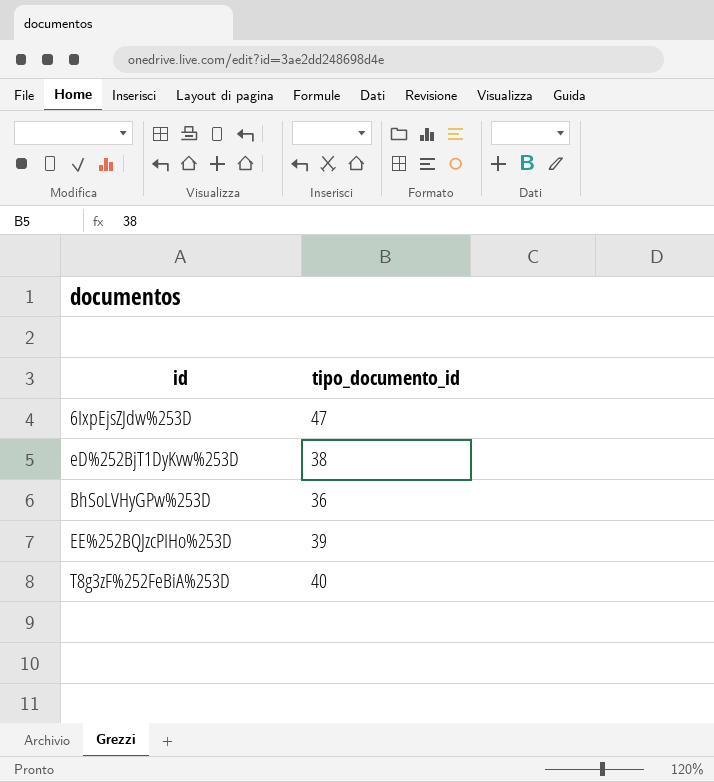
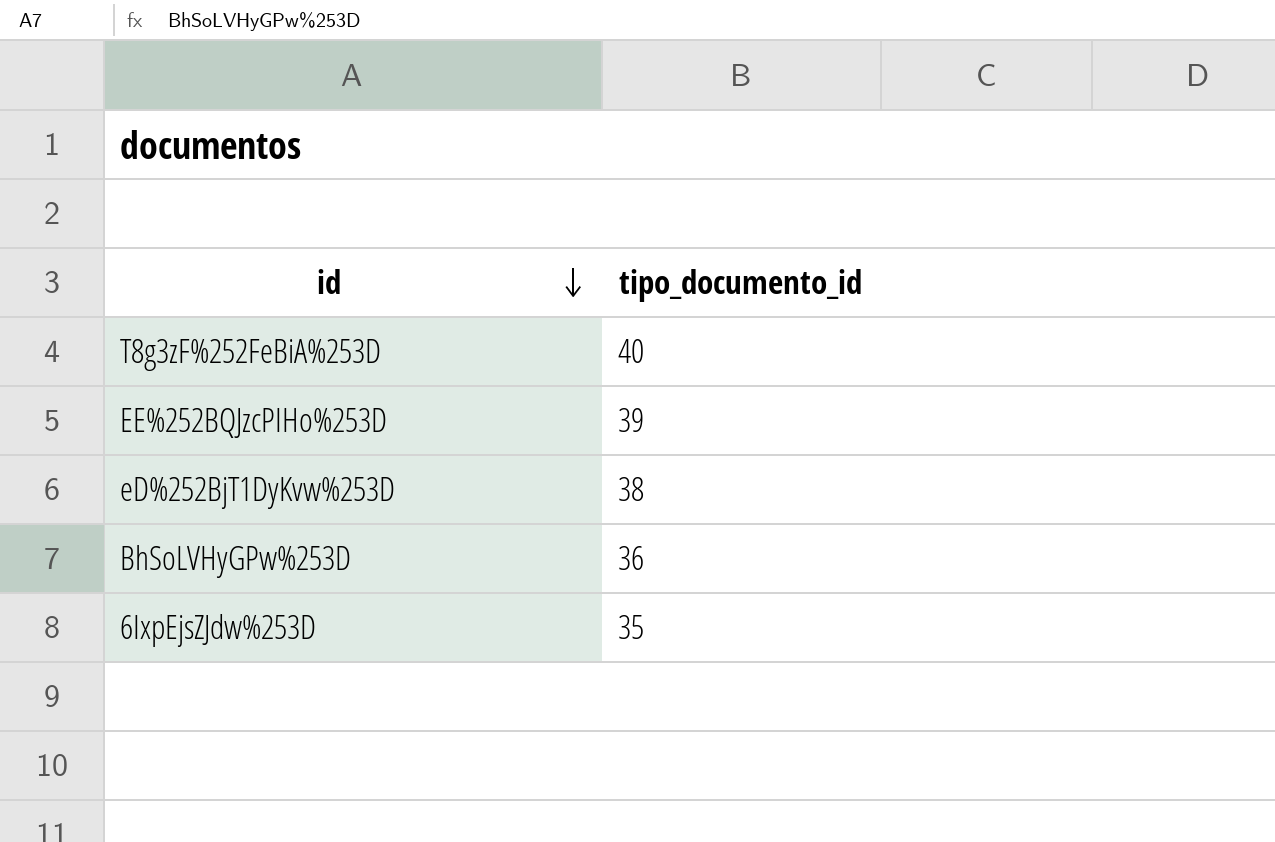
row order: none -> id descending
6IxpEjsZJdw%253D | tipo_documento_id: 47 -> 35

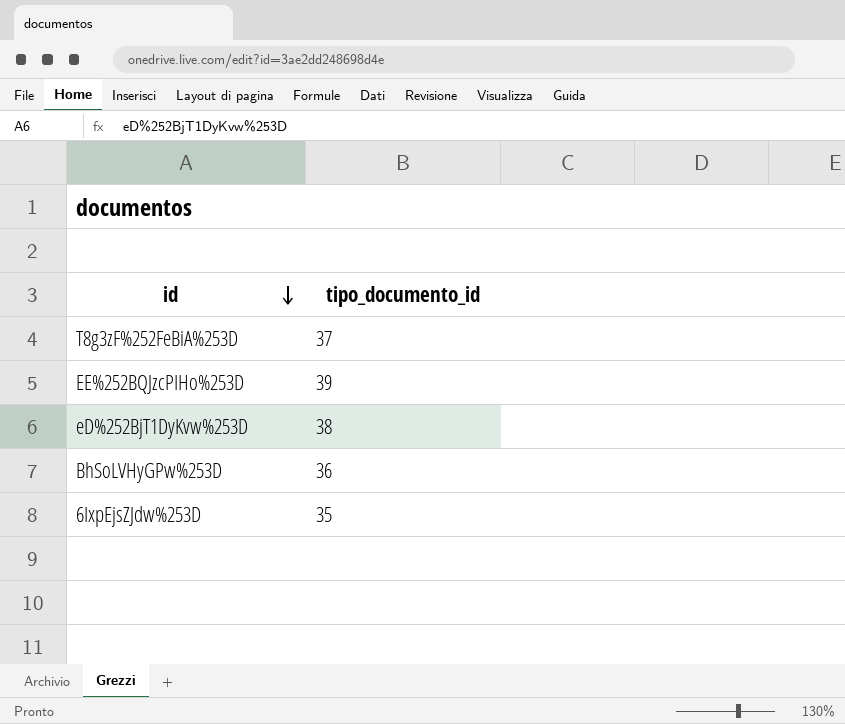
T8g3zF%252FeBiA%253D | tipo_documento_id: 40 -> 37

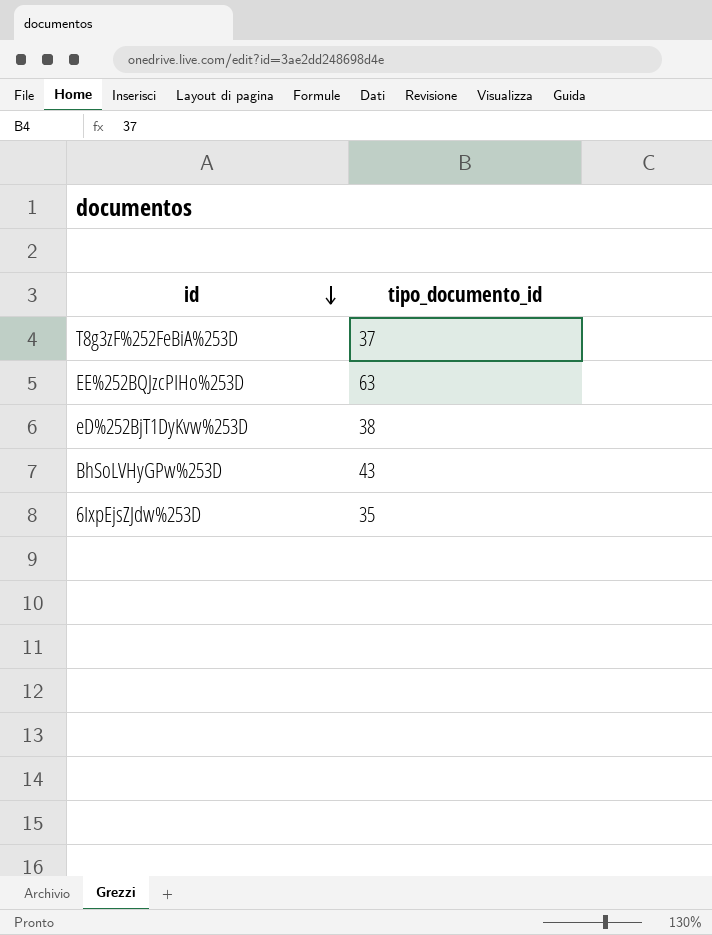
EE%252BQJzcPIHo%253D | tipo_documento_id: 39 -> 63
BhSoLVHyGPw%253D | tipo_documento_id: 36 -> 43

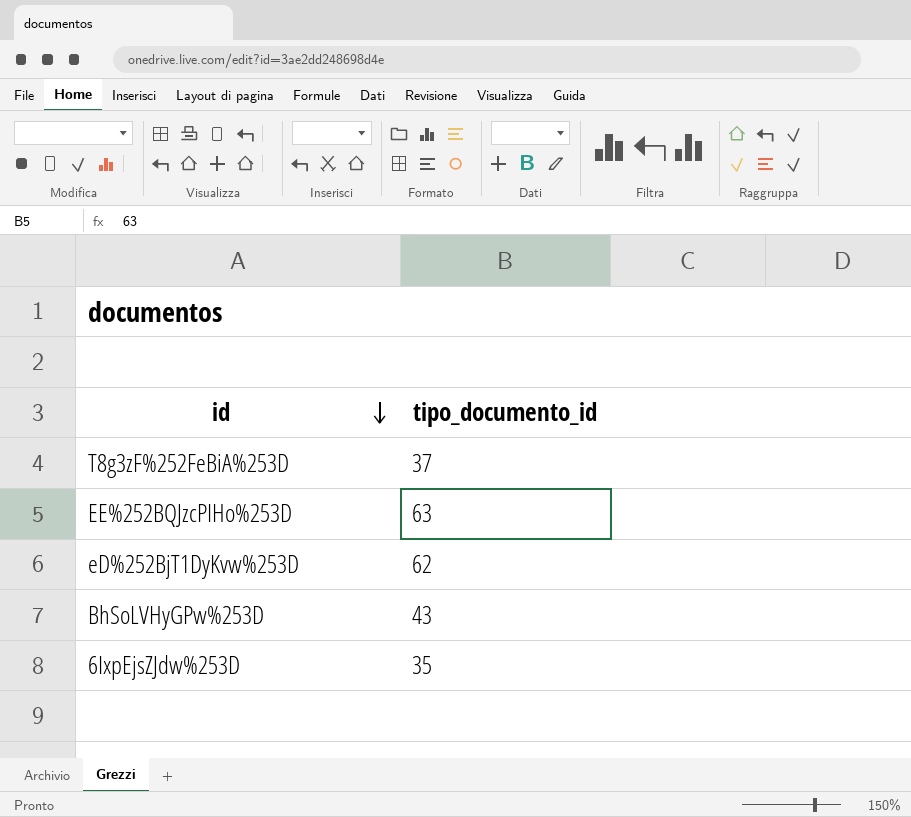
eD%252BjT1DyKvw%253D | tipo_documento_id: 38 -> 62

